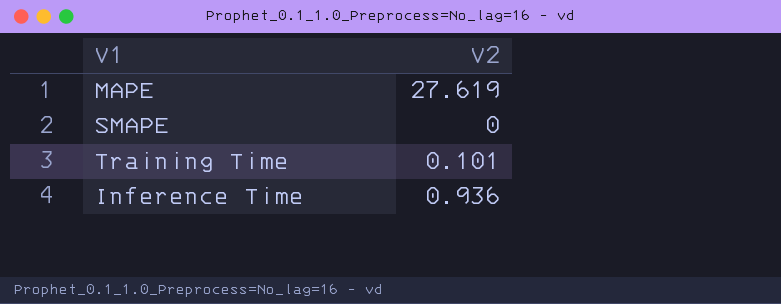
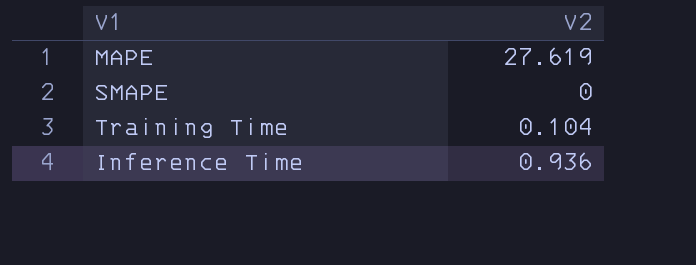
Training Time | V2: 0.101 -> 0.104

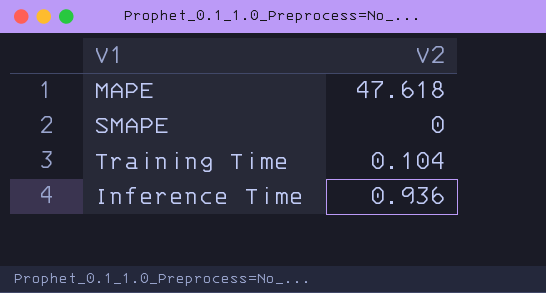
MAPE | V2: 27.619 -> 47.618

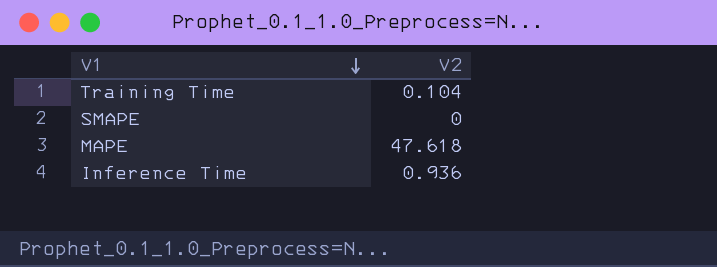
row order: none -> V1 descending

